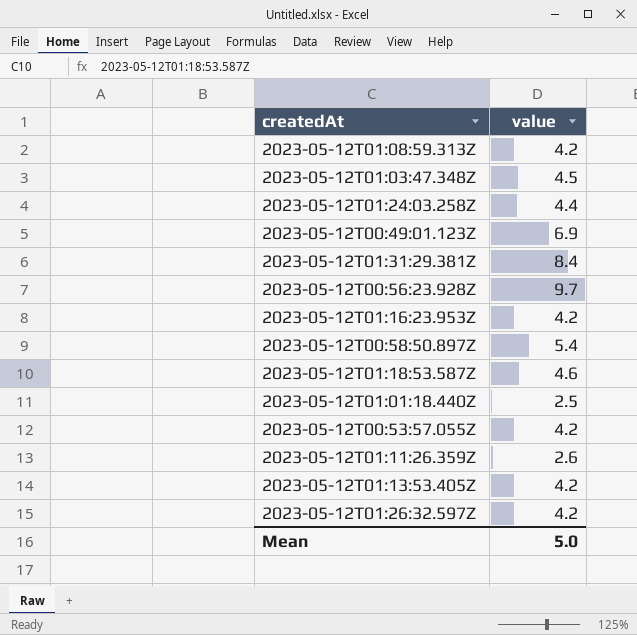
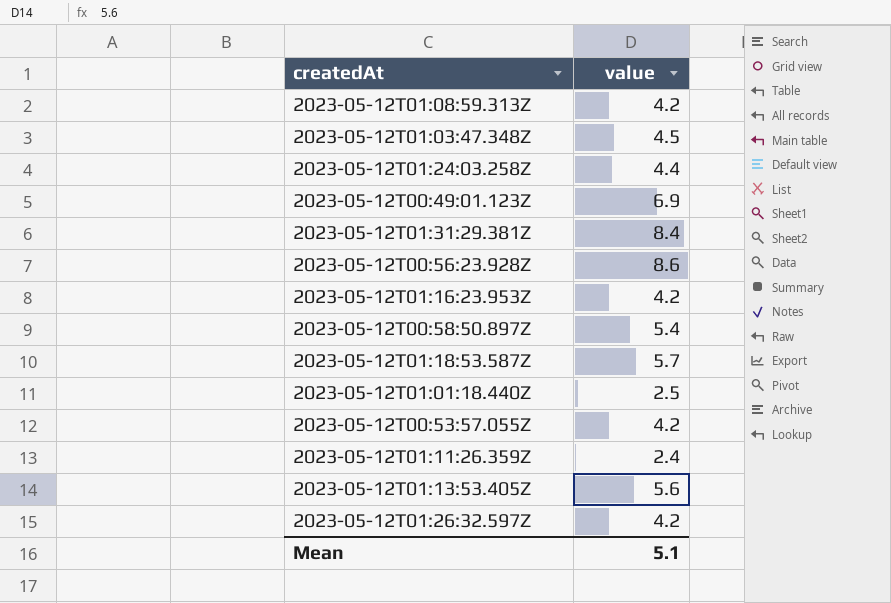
2023-05-12T00:56:23.928Z | value: 9.7 -> 8.6
2023-05-12T01:18:53.587Z | value: 4.6 -> 5.7
2023-05-12T01:11:26.359Z | value: 2.6 -> 2.4
2023-05-12T01:13:53.405Z | value: 4.2 -> 5.6
Mean | value: 5.0 -> 5.1

